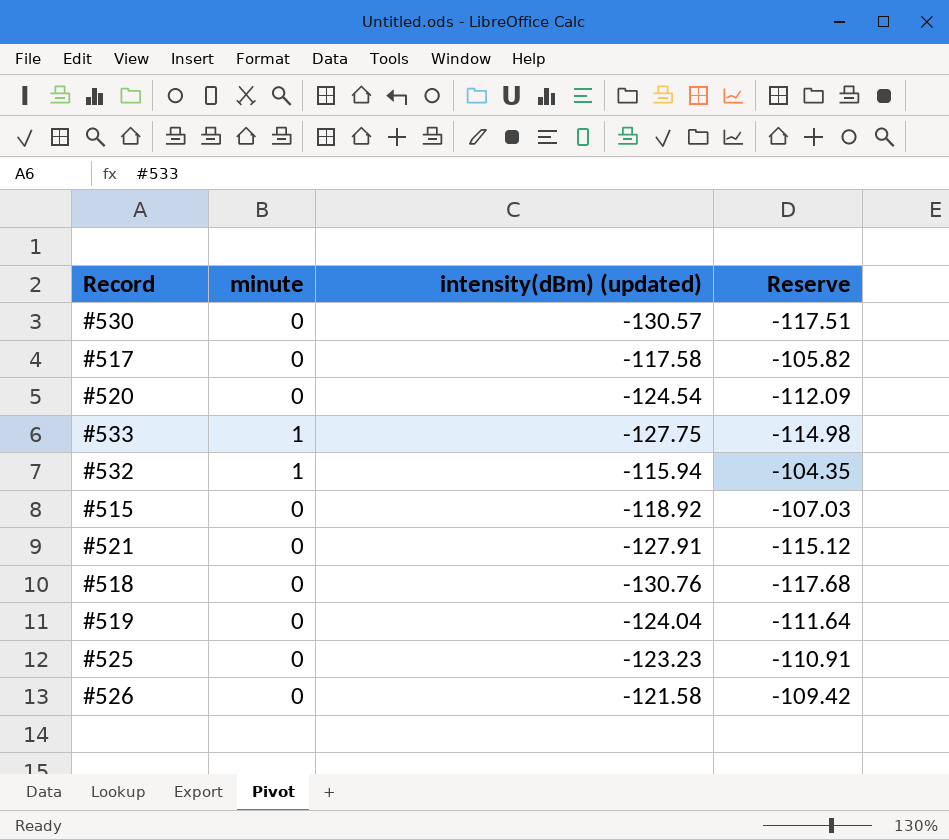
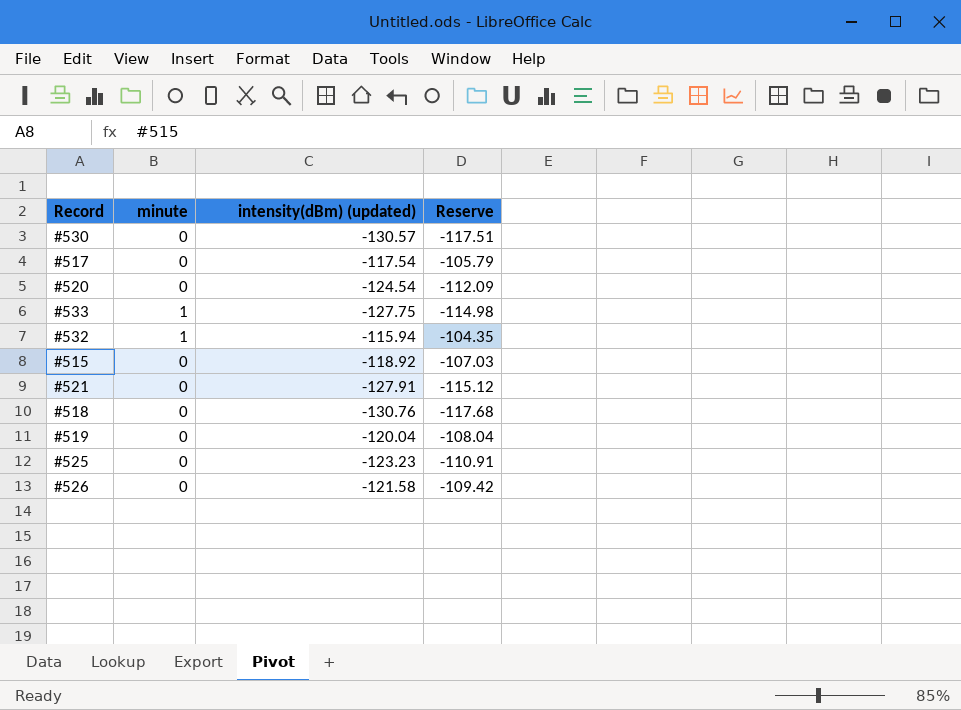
#517 | intensity(dBm) (updated): -117.58 -> -117.54
#517 | Reserve: -105.82 -> -105.79
#519 | intensity(dBm) (updated): -124.04 -> -120.04
#519 | Reserve: -111.64 -> -108.04

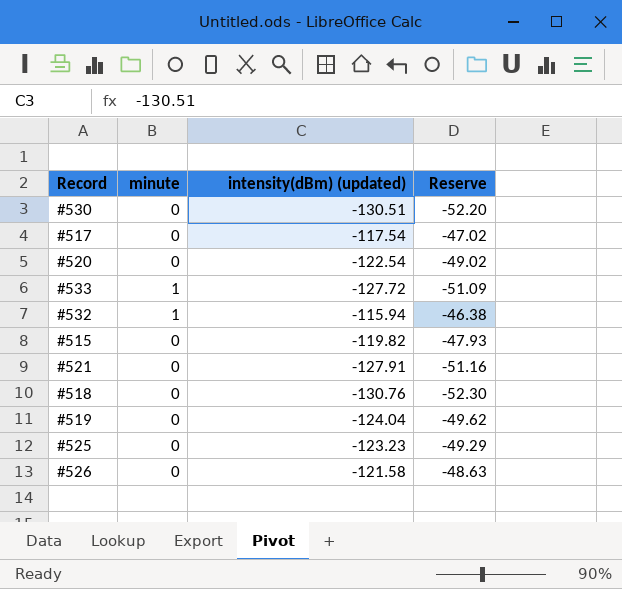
column Reserve | formula: [intensity(dBm) (updated)] * 0.9 -> [intensity(dBm) (updated)] * 0.4
#530 | intensity(dBm) (updated): -130.57 -> -130.51
#520 | intensity(dBm) (updated): -124.54 -> -122.54
#533 | intensity(dBm) (updated): -127.75 -> -127.72
#515 | intensity(dBm) (updated): -118.92 -> -119.82
#519 | intensity(dBm) (updated): -120.04 -> -124.04

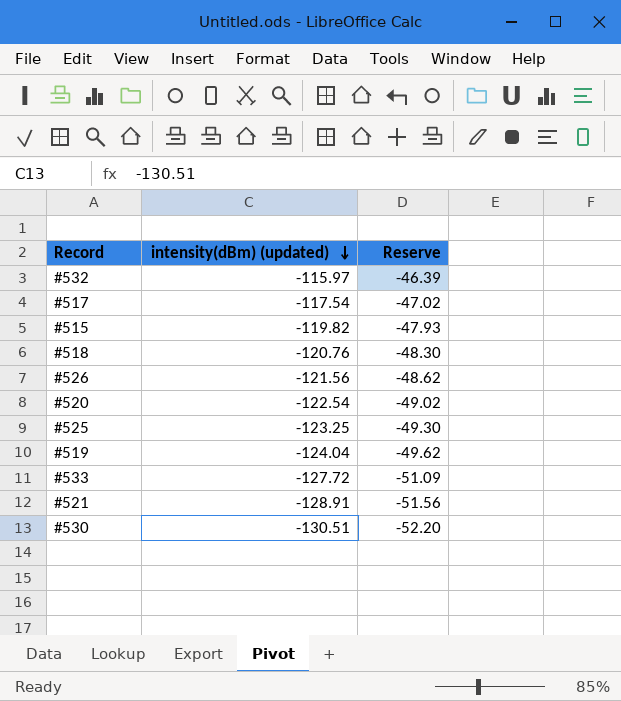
row order: none -> intensity(dBm) (updated) descending
column minute | position: 2 -> none
#532 | intensity(dBm) (updated): -115.94 -> -115.97
#532 | Reserve: -46.38 -> -46.39
#518 | intensity(dBm) (updated): -130.76 -> -120.76
#518 | Reserve: -52.30 -> -48.30
#526 | intensity(dBm) (updated): -121.58 -> -121.56
#526 | Reserve: -48.63 -> -48.62
#525 | intensity(dBm) (updated): -123.23 -> -123.25
#525 | Reserve: -49.29 -> -49.30
#521 | intensity(dBm) (updated): -127.91 -> -128.91
#521 | Reserve: -51.16 -> -51.56

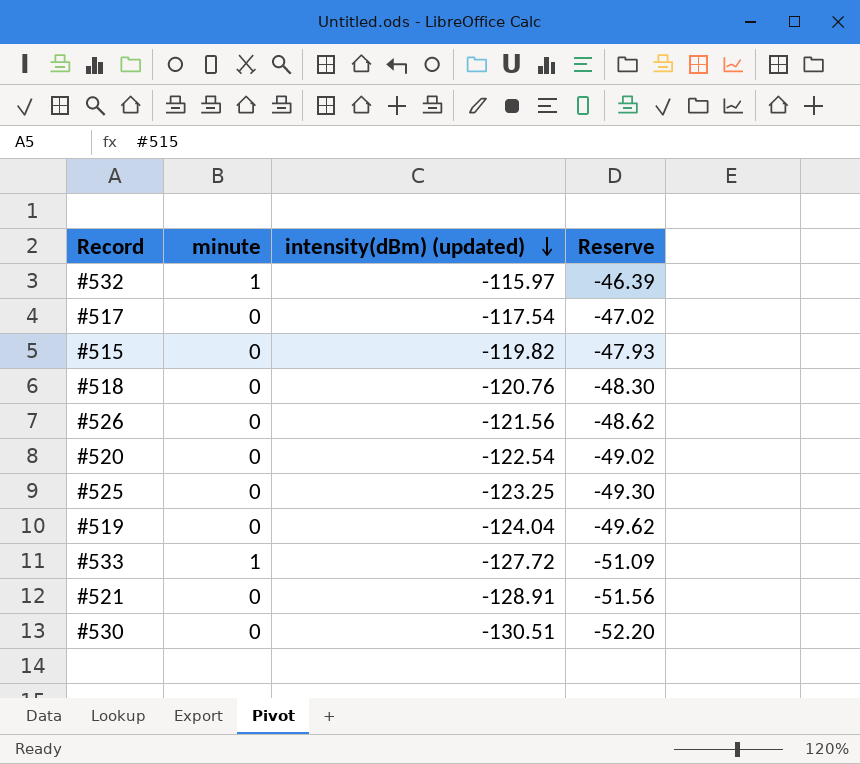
column minute | position: none -> 2

